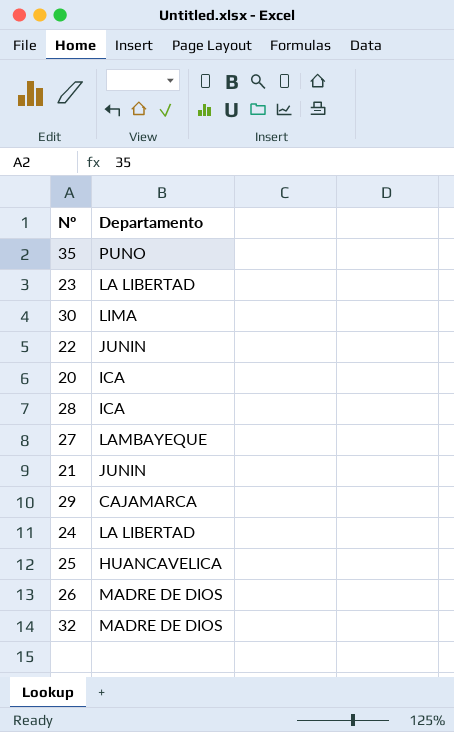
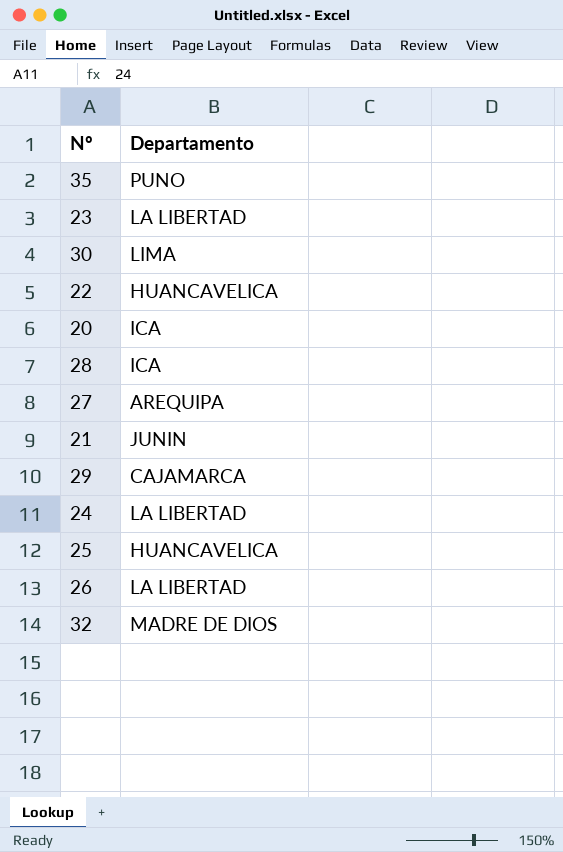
22 | Departamento: JUNIN -> HUANCAVELICA
27 | Departamento: LAMBAYEQUE -> AREQUIPA
26 | Departamento: MADRE DE DIOS -> LA LIBERTAD

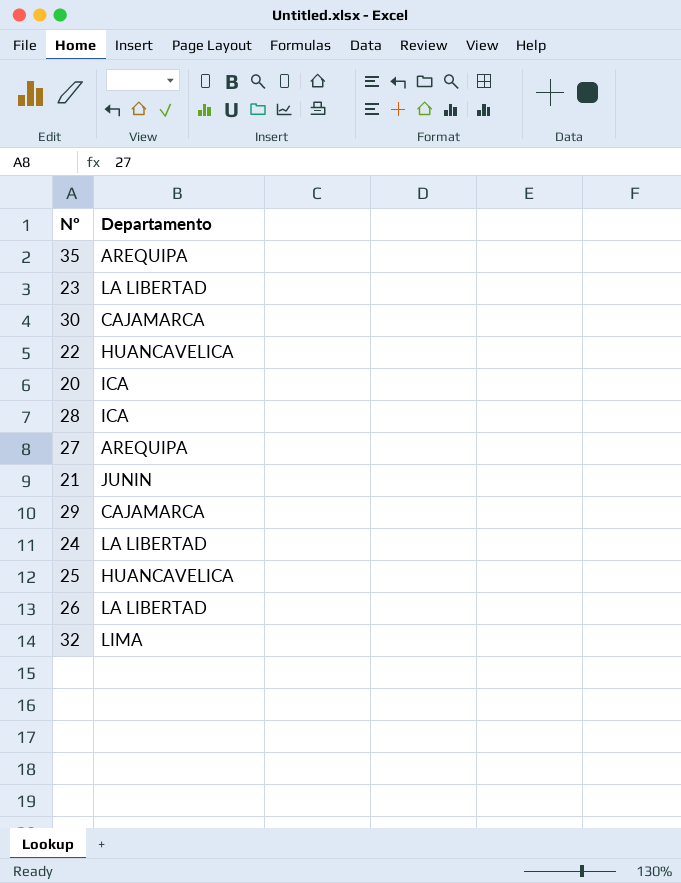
35 | Departamento: PUNO -> AREQUIPA
30 | Departamento: LIMA -> CAJAMARCA
32 | Departamento: MADRE DE DIOS -> LIMA

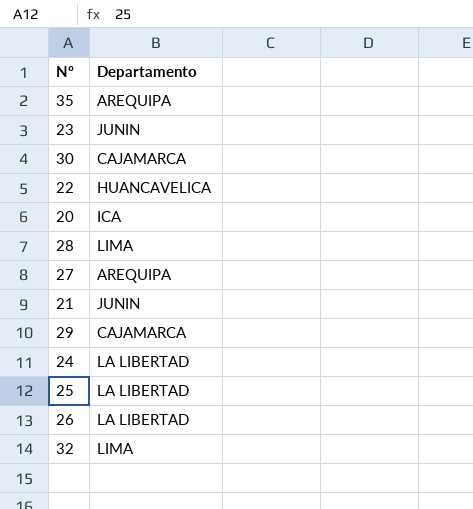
23 | Departamento: LA LIBERTAD -> JUNIN
28 | Departamento: ICA -> LIMA
25 | Departamento: HUANCAVELICA -> LA LIBERTAD

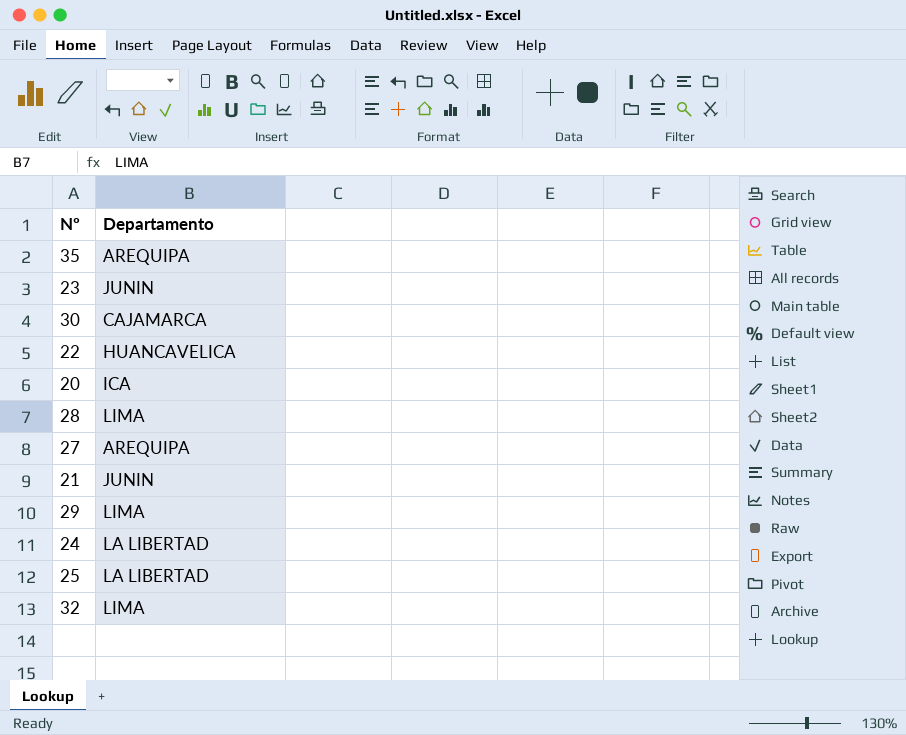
row 26: LA LIBERTAD -> none
29 | Departamento: CAJAMARCA -> LIMA

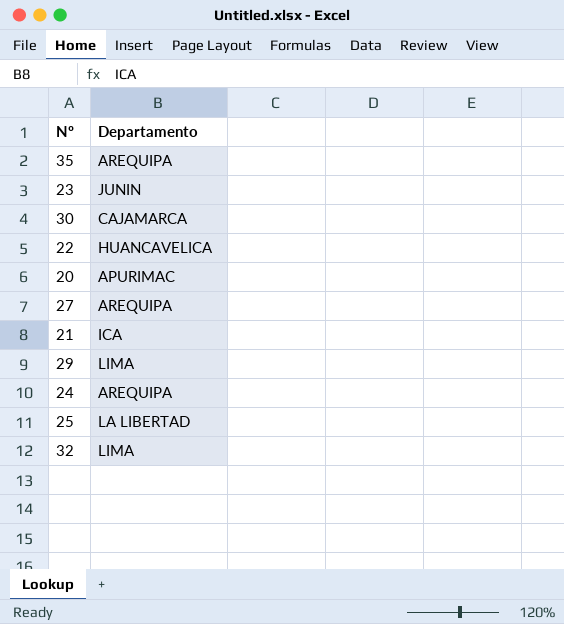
row 28: LIMA -> none
20 | Departamento: ICA -> APURIMAC
21 | Departamento: JUNIN -> ICA
24 | Departamento: LA LIBERTAD -> AREQUIPA

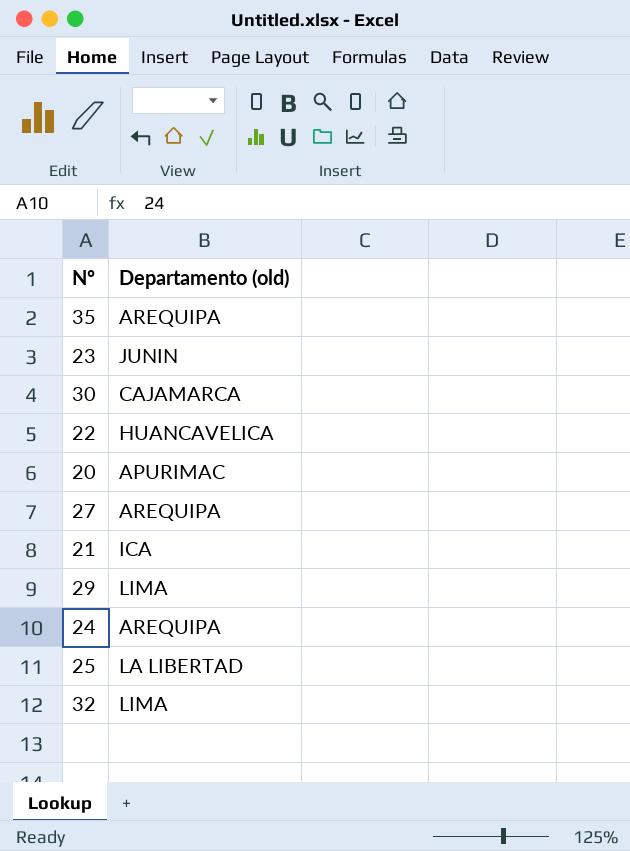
column name: Departamento -> Departamento (old)

